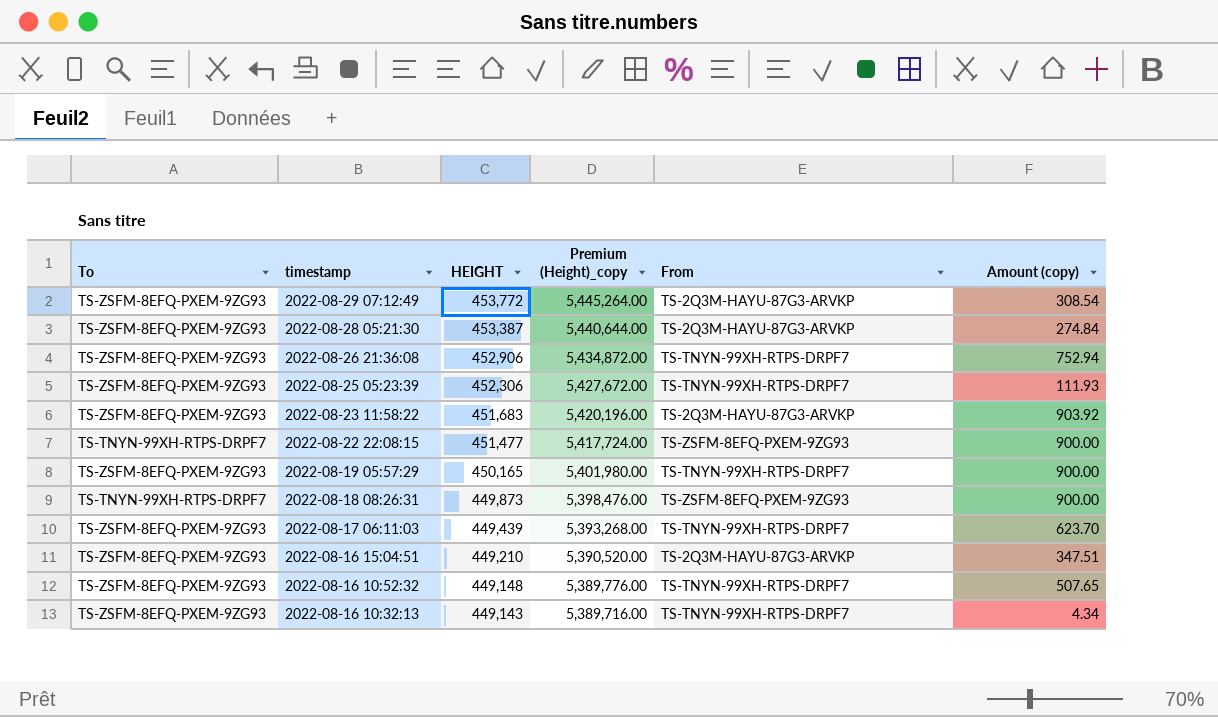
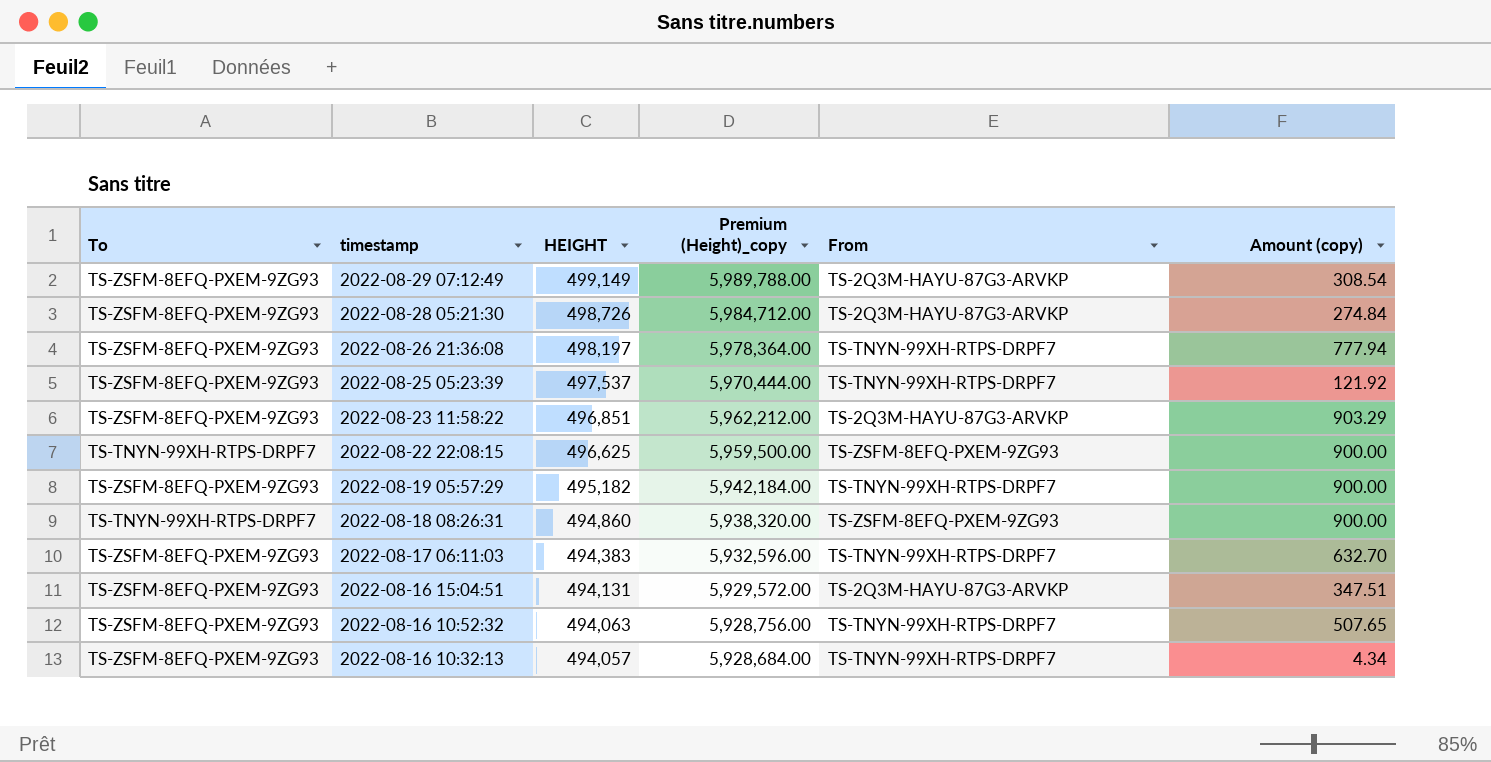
2022-08-29 07:12:49 | HEIGHT: 453,772 -> 499,149
2022-08-29 07:12:49 | Premium (Height)_copy: 5,445,264.00 -> 5,989,788.00
2022-08-28 05:21:30 | HEIGHT: 453,387 -> 498,726
2022-08-28 05:21:30 | Premium (Height)_copy: 5,440,644.00 -> 5,984,712.00
2022-08-26 21:36:08 | HEIGHT: 452,906 -> 498,197
2022-08-26 21:36:08 | Premium (Height)_copy: 5,434,872.00 -> 5,978,364.00
2022-08-26 21:36:08 | Amount (copy): 752.94 -> 777.94
2022-08-25 05:23:39 | HEIGHT: 452,306 -> 497,537
2022-08-25 05:23:39 | Premium (Height)_copy: 5,427,672.00 -> 5,970,444.00
2022-08-25 05:23:39 | Amount (copy): 111.93 -> 121.92
2022-08-23 11:58:22 | HEIGHT: 451,683 -> 496,851
2022-08-23 11:58:22 | Premium (Height)_copy: 5,420,196.00 -> 5,962,212.00
2022-08-23 11:58:22 | Amount (copy): 903.92 -> 903.29
2022-08-22 22:08:15 | HEIGHT: 451,477 -> 496,625
2022-08-22 22:08:15 | Premium (Height)_copy: 5,417,724.00 -> 5,959,500.00
2022-08-19 05:57:29 | HEIGHT: 450,165 -> 495,182
2022-08-19 05:57:29 | Premium (Height)_copy: 5,401,980.00 -> 5,942,184.00
2022-08-18 08:26:31 | HEIGHT: 449,873 -> 494,860
2022-08-18 08:26:31 | Premium (Height)_copy: 5,398,476.00 -> 5,938,320.00
2022-08-17 06:11:03 | HEIGHT: 449,439 -> 494,383
2022-08-17 06:11:03 | Premium (Height)_copy: 5,393,268.00 -> 5,932,596.00
2022-08-17 06:11:03 | Amount (copy): 623.70 -> 632.70
2022-08-16 15:04:51 | HEIGHT: 449,210 -> 494,131
2022-08-16 15:04:51 | Premium (Height)_copy: 5,390,520.00 -> 5,929,572.00
2022-08-16 10:52:32 | HEIGHT: 449,148 -> 494,063
2022-08-16 10:52:32 | Premium (Height)_copy: 5,389,776.00 -> 5,928,756.00
2022-08-16 10:32:13 | HEIGHT: 449,143 -> 494,057
2022-08-16 10:32:13 | Premium (Height)_copy: 5,389,716.00 -> 5,928,684.00

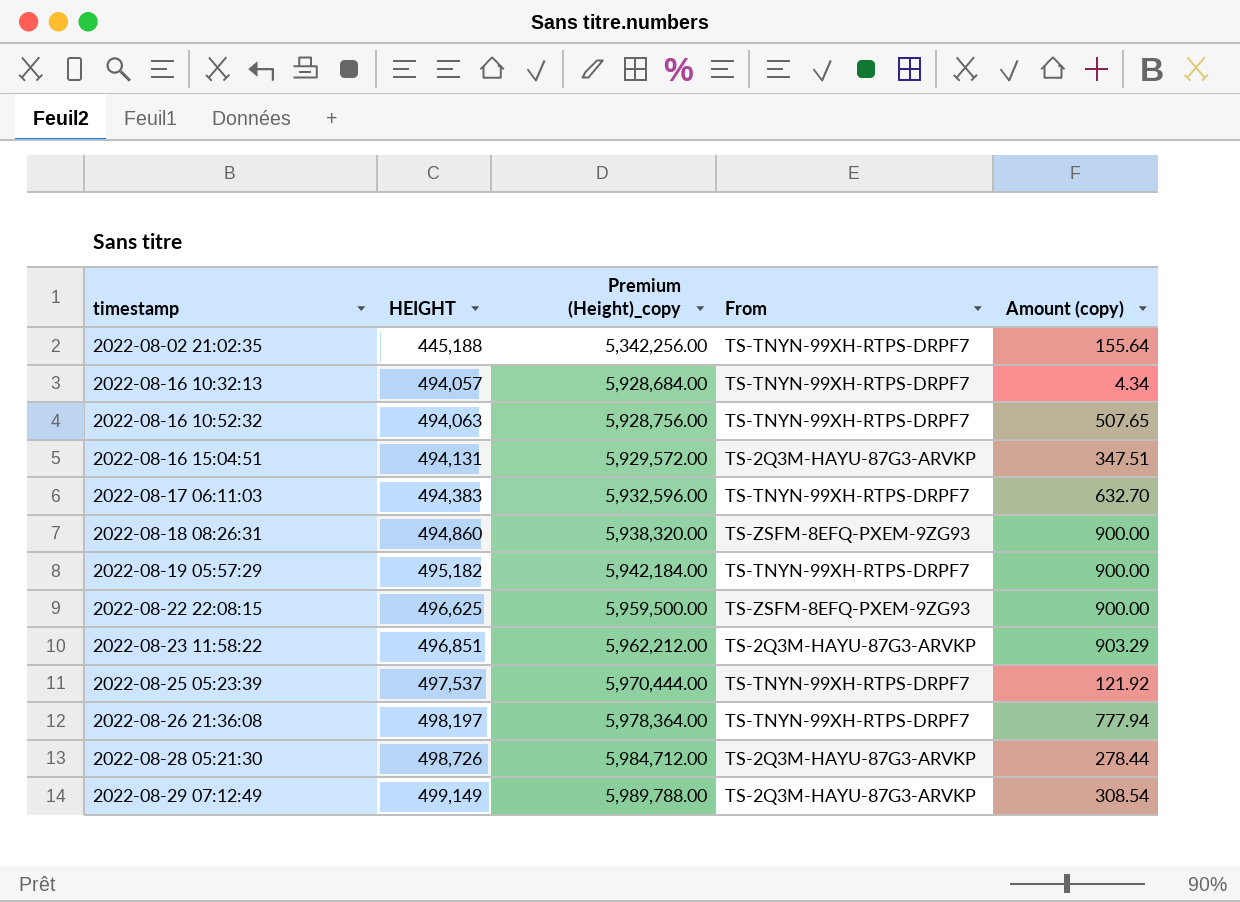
row order: timestamp descending -> timestamp ascending
column To | position: 1 -> none
row 2022-08-02 21:02:35: none -> 445,188 | 5,342,256.00 | TS-TNYN-99XH-RTPS-DRPF7 | 155.64
2022-08-28 05:21:30 | Amount (copy): 274.84 -> 278.44

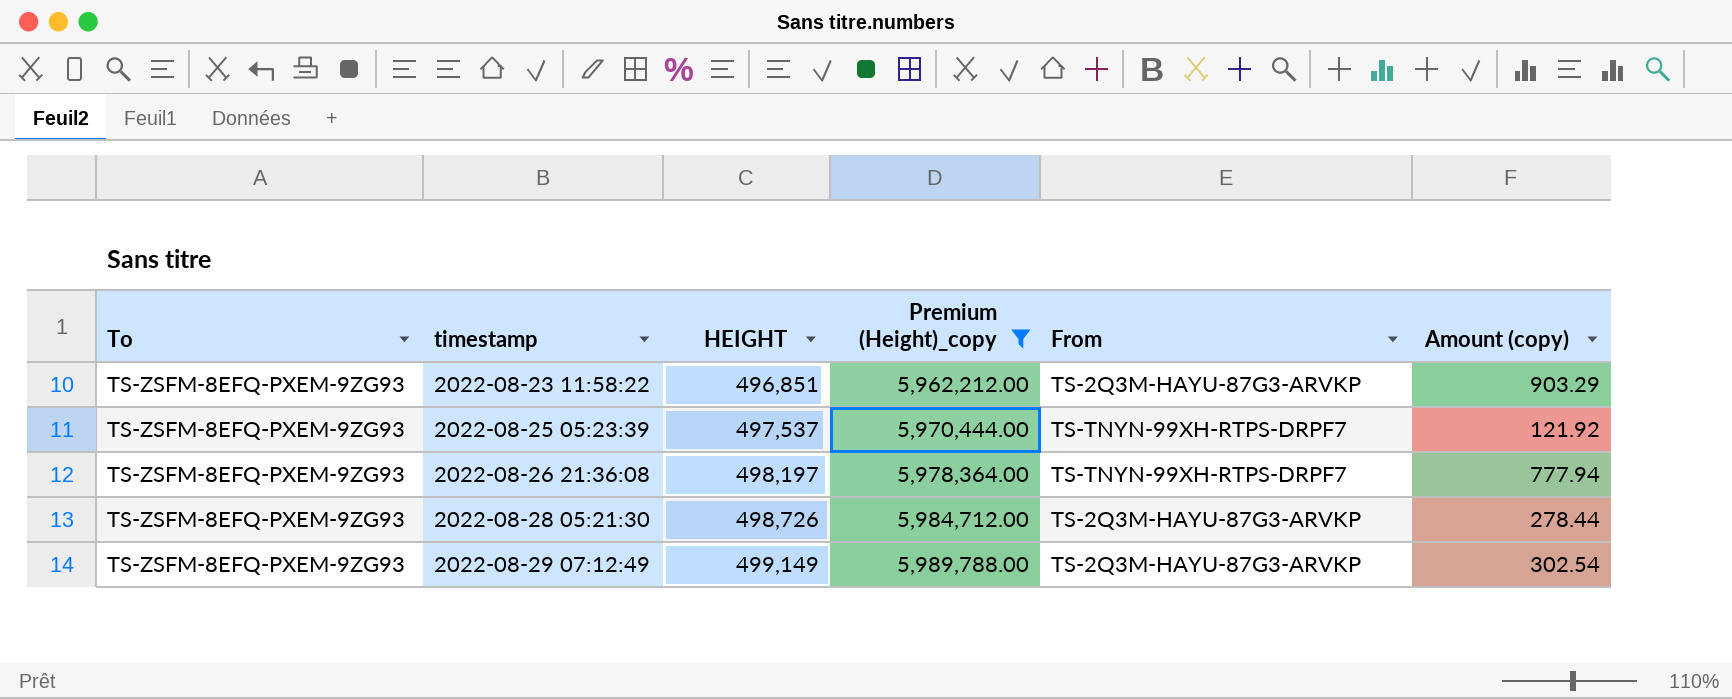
filter: none -> Premium (Height)_copy >= 5,962,212.00
column To | position: none -> 1
2022-08-29 07:12:49 | Amount (copy): 308.54 -> 302.54

